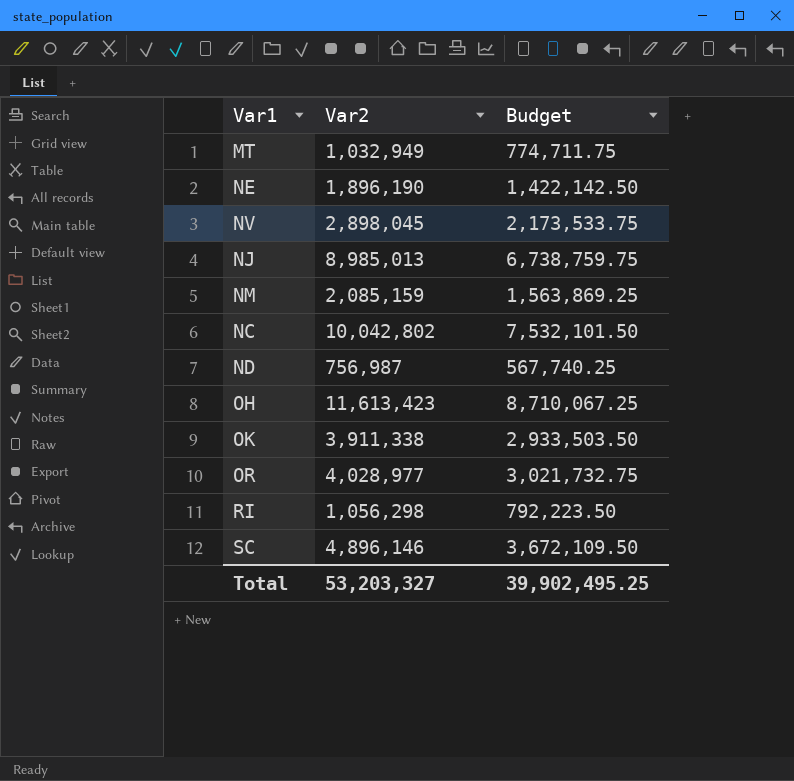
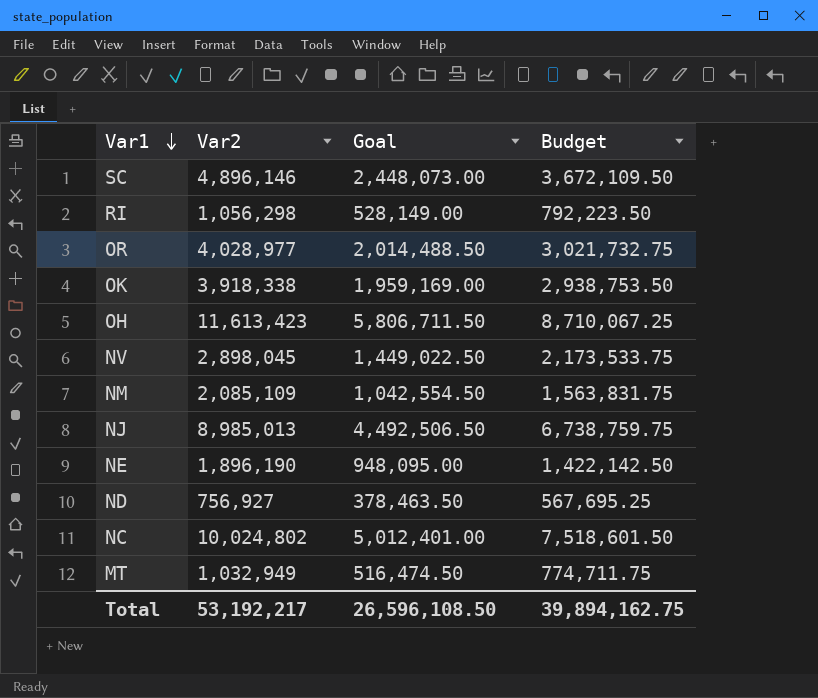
row order: none -> Var1 descending
column Goal | formula: none -> [Var2] * 0.5
OK | Var2: 3,911,338 -> 3,918,338
OK | Budget: 2,933,503.50 -> 2,938,753.50
NM | Var2: 2,085,159 -> 2,085,109
NM | Budget: 1,563,869.25 -> 1,563,831.75
ND | Var2: 756,987 -> 756,927
ND | Budget: 567,740.25 -> 567,695.25
NC | Var2: 10,042,802 -> 10,024,802
NC | Budget: 7,532,101.50 -> 7,518,601.50
Total | Var2: 53,203,327 -> 53,192,217
Total | Budget: 39,902,495.25 -> 39,894,162.75

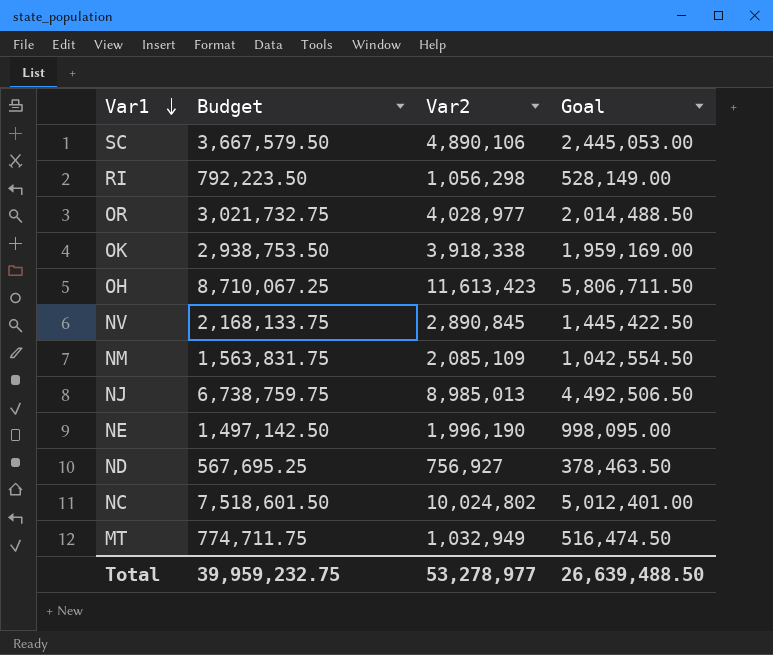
column Budget | position: 4 -> 2
SC | Budget: 3,672,109.50 -> 3,667,579.50
SC | Var2: 4,896,146 -> 4,890,106
SC | Goal: 2,448,073.00 -> 2,445,053.00
NV | Budget: 2,173,533.75 -> 2,168,133.75
NV | Var2: 2,898,045 -> 2,890,845
NV | Goal: 1,449,022.50 -> 1,445,422.50
NE | Budget: 1,422,142.50 -> 1,497,142.50
NE | Var2: 1,896,190 -> 1,996,190
NE | Goal: 948,095.00 -> 998,095.00
Total | Budget: 39,894,162.75 -> 39,959,232.75
Total | Var2: 53,192,217 -> 53,278,977
Total | Goal: 26,596,108.50 -> 26,639,488.50

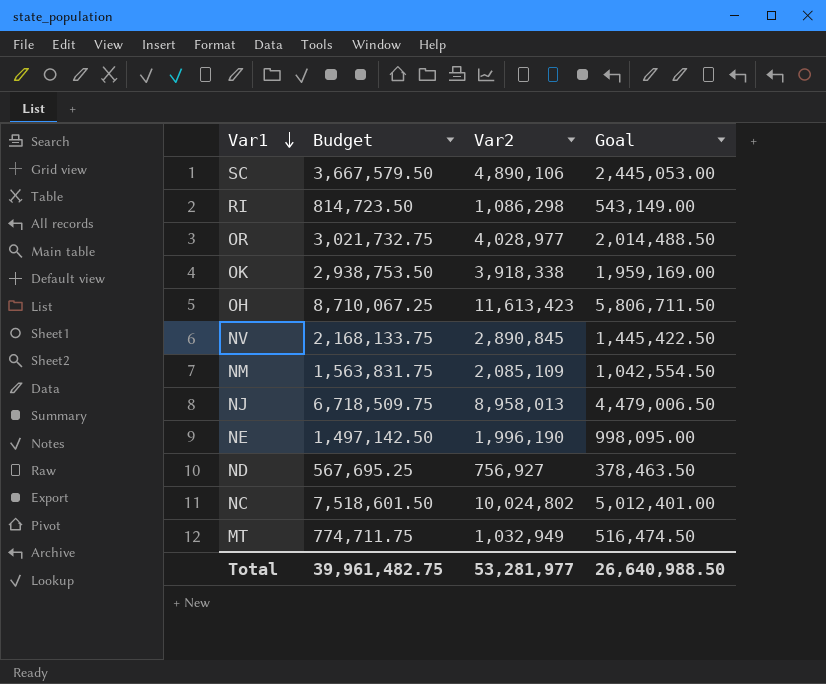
RI | Budget: 792,223.50 -> 814,723.50
RI | Var2: 1,056,298 -> 1,086,298
RI | Goal: 528,149.00 -> 543,149.00
NJ | Budget: 6,738,759.75 -> 6,718,509.75
NJ | Var2: 8,985,013 -> 8,958,013
NJ | Goal: 4,492,506.50 -> 4,479,006.50
Total | Budget: 39,959,232.75 -> 39,961,482.75
Total | Var2: 53,278,977 -> 53,281,977
Total | Goal: 26,639,488.50 -> 26,640,988.50

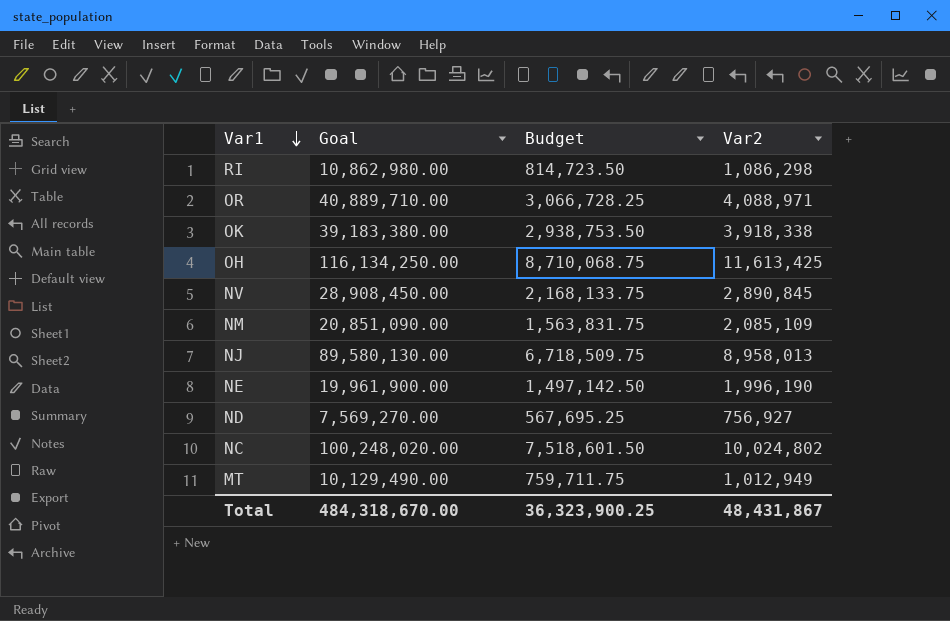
column Goal | formula: [Var2] * 0.5 -> [Var2] * 10
column Goal | position: 4 -> 2
row SC: 3,667,579.50 | 4,890,106 | 2,445,053.00 -> none
OR | Budget: 3,021,732.75 -> 3,066,728.25
OR | Var2: 4,028,977 -> 4,088,971
OH | Budget: 8,710,067.25 -> 8,710,068.75
OH | Var2: 11,613,423 -> 11,613,425
MT | Budget: 774,711.75 -> 759,711.75
MT | Var2: 1,032,949 -> 1,012,949
Total | Goal: 26,640,988.50 -> 484,318,670.00
Total | Budget: 39,961,482.75 -> 36,323,900.25
Total | Var2: 53,281,977 -> 48,431,867

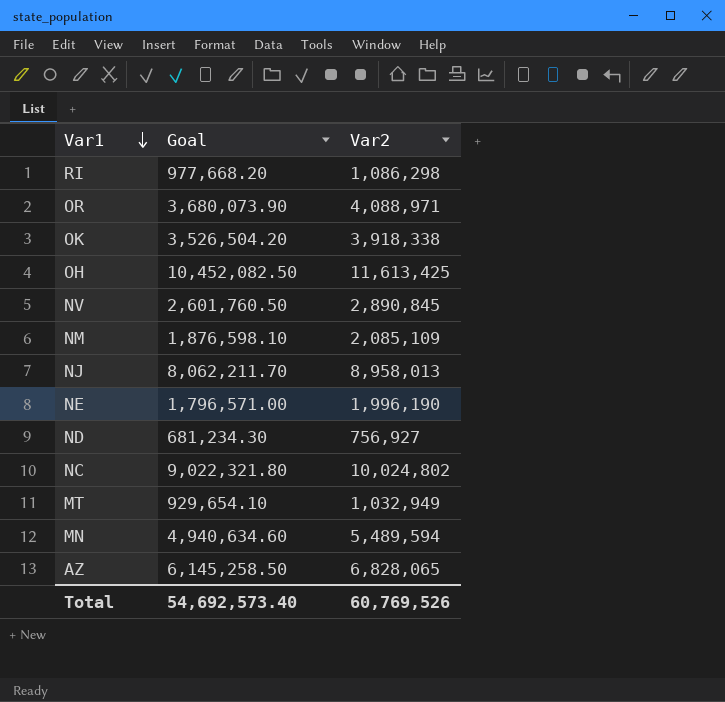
column Budget | formula: [Var2] * 0.75 -> none
column Goal | formula: [Var2] * 10 -> [Var2] * 0.9
MT | Var2: 1,012,949 -> 1,032,949
row MN: none -> 4,940,634.60 | 5,489,594
row AZ: none -> 6,145,258.50 | 6,828,065
Total | Goal: 484,318,670.00 -> 54,692,573.40
Total | Var2: 48,431,867 -> 60,769,526

